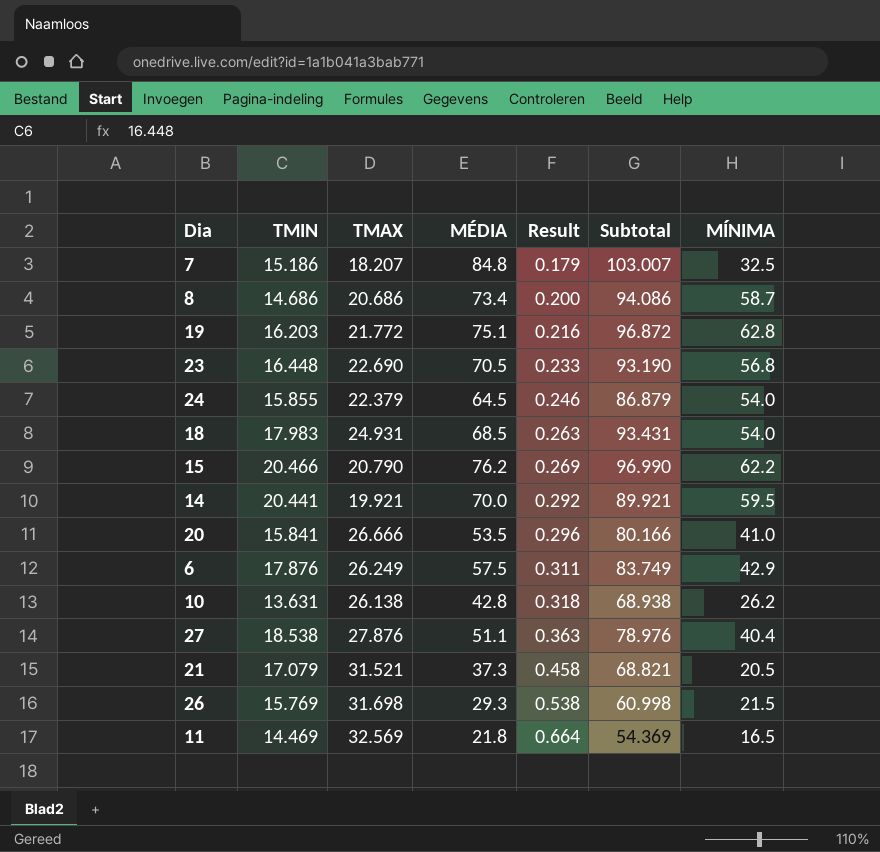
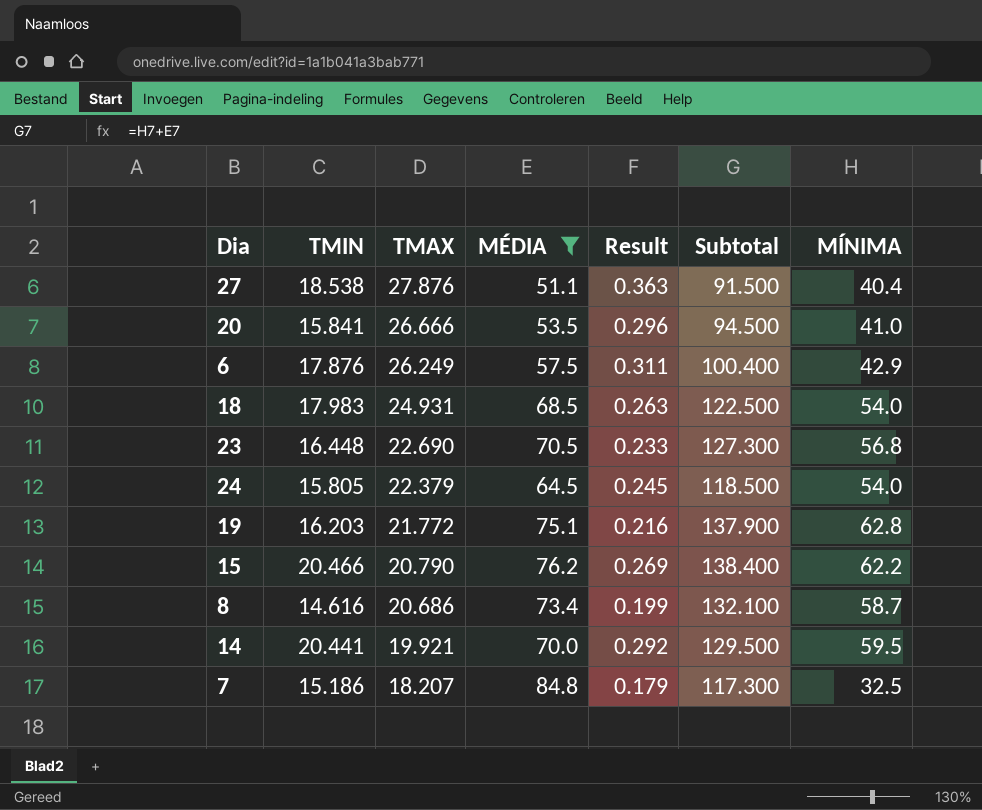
filter: none -> MÉDIA >= 51.1
row order: Result ascending -> TMAX descending
column Subtotal | formula: [TMAX] + [MÉDIA] -> [MÉDIA] + [MÍNIMA]
24 | TMIN: 15.855 -> 15.805
24 | Result: 0.246 -> 0.245
8 | TMIN: 14.686 -> 14.616
8 | Result: 0.200 -> 0.199

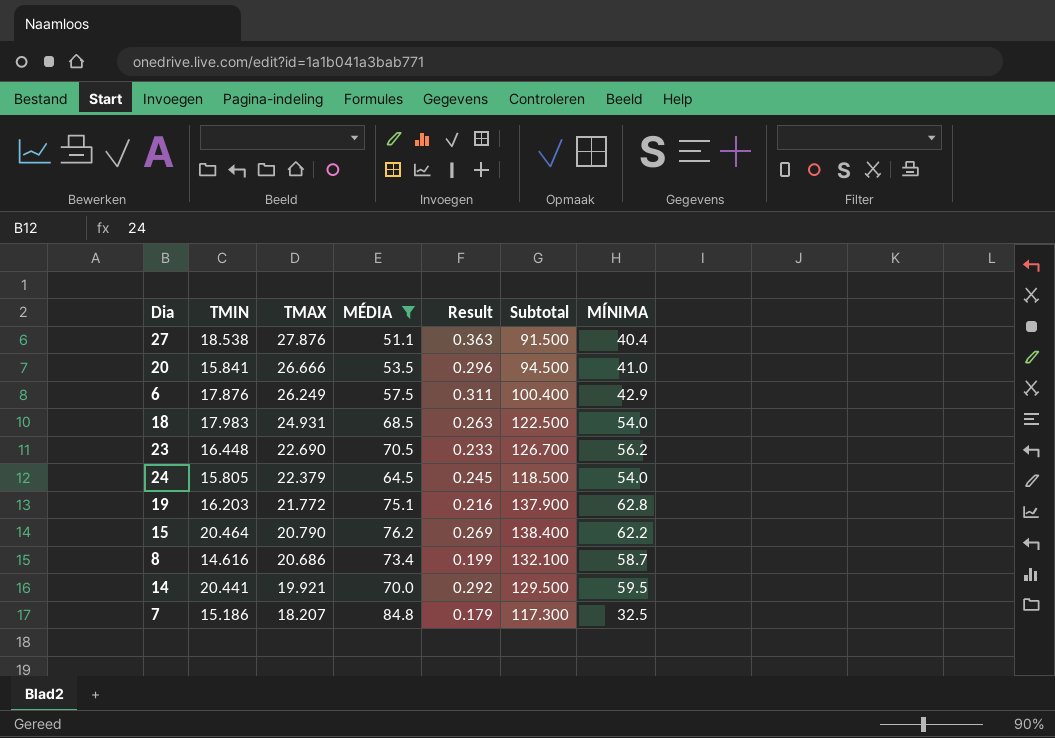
23 | Subtotal: 127.300 -> 126.700
23 | MÍNIMA: 56.8 -> 56.2
15 | TMIN: 20.466 -> 20.464

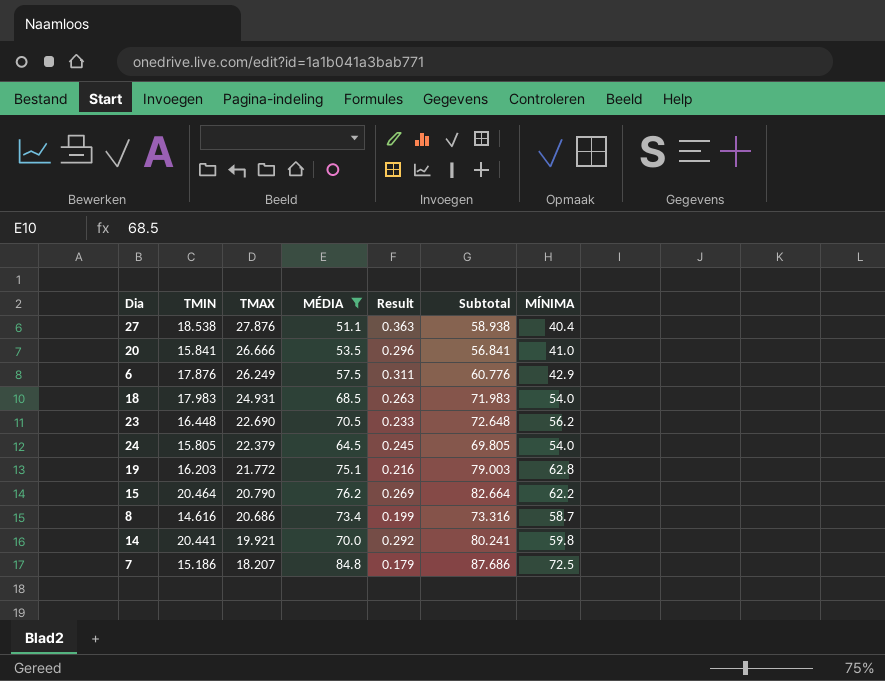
column Subtotal | formula: [MÉDIA] + [MÍNIMA] -> [TMIN] + [MÍNIMA]
14 | MÍNIMA: 59.5 -> 59.8
7 | MÍNIMA: 32.5 -> 72.5

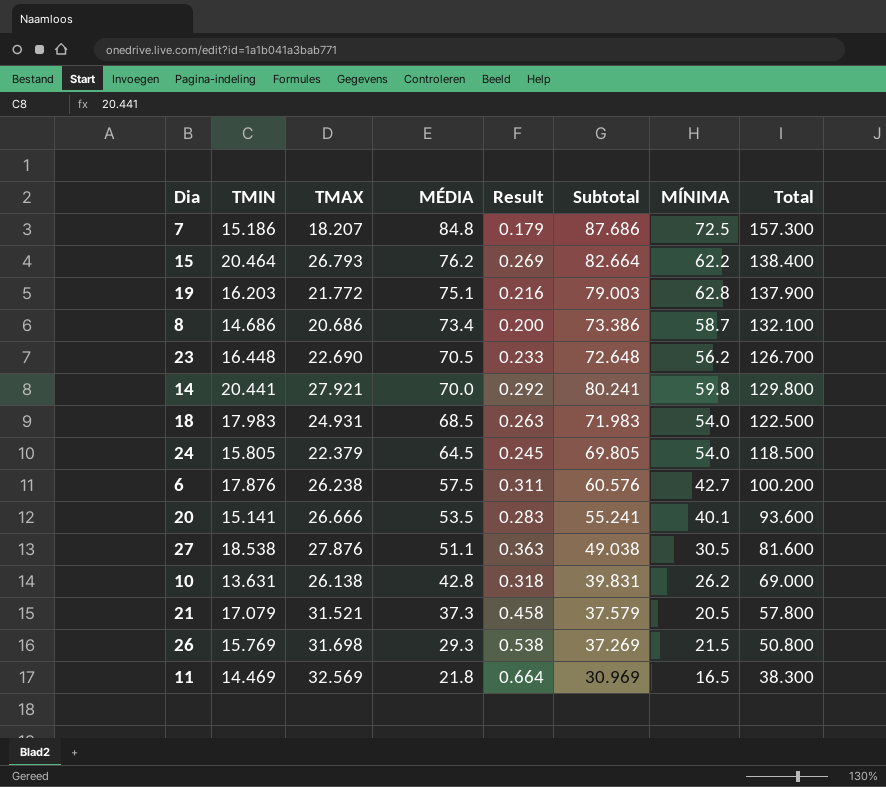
filter: MÉDIA >= 51.1 -> none
row order: TMAX descending -> MÉDIA descending
column Total | formula: none -> [MÉDIA] + [MÍNIMA]
15 | TMAX: 20.790 -> 26.793
8 | TMIN: 14.616 -> 14.686
8 | Result: 0.199 -> 0.200
8 | Subtotal: 73.316 -> 73.386
14 | TMAX: 19.921 -> 27.921
6 | TMAX: 26.249 -> 26.238
6 | Subtotal: 60.776 -> 60.576
6 | MÍNIMA: 42.9 -> 42.7
20 | TMIN: 15.841 -> 15.141
20 | Result: 0.296 -> 0.283
20 | Subtotal: 56.841 -> 55.241
20 | MÍNIMA: 41.0 -> 40.1
27 | Subtotal: 58.938 -> 49.038
27 | MÍNIMA: 40.4 -> 30.5

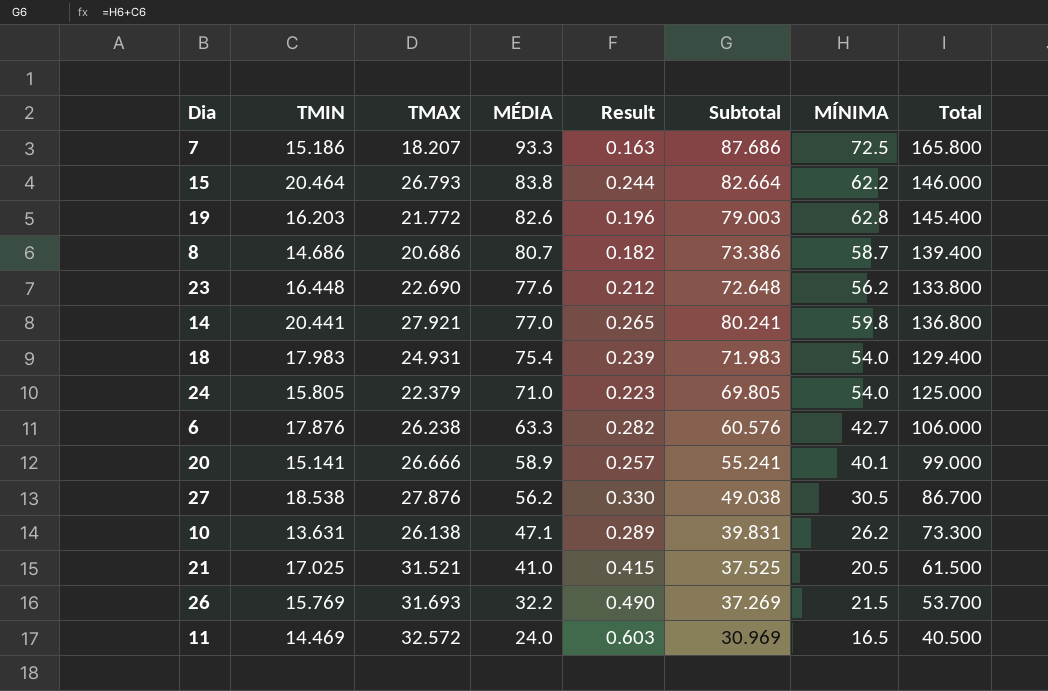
7 | MÉDIA: 84.8 -> 93.3
7 | Result: 0.179 -> 0.163
7 | Total: 157.300 -> 165.800
15 | MÉDIA: 76.2 -> 83.8
15 | Result: 0.269 -> 0.244
15 | Total: 138.400 -> 146.000
19 | MÉDIA: 75.1 -> 82.6
19 | Result: 0.216 -> 0.196
19 | Total: 137.900 -> 145.400
8 | MÉDIA: 73.4 -> 80.7
8 | Result: 0.200 -> 0.182
8 | Total: 132.100 -> 139.400
23 | MÉDIA: 70.5 -> 77.6
23 | Result: 0.233 -> 0.212
23 | Total: 126.700 -> 133.800
14 | MÉDIA: 70.0 -> 77.0
14 | Result: 0.292 -> 0.265
14 | Total: 129.800 -> 136.800
18 | MÉDIA: 68.5 -> 75.4
18 | Result: 0.263 -> 0.239
18 | Total: 122.500 -> 129.400
24 | MÉDIA: 64.5 -> 71.0
24 | Result: 0.245 -> 0.223
24 | Total: 118.500 -> 125.000
6 | MÉDIA: 57.5 -> 63.3
6 | Result: 0.311 -> 0.282
6 | Total: 100.200 -> 106.000
20 | MÉDIA: 53.5 -> 58.9
20 | Result: 0.283 -> 0.257
20 | Total: 93.600 -> 99.000
27 | MÉDIA: 51.1 -> 56.2
27 | Result: 0.363 -> 0.330
27 | Total: 81.600 -> 86.700
10 | MÉDIA: 42.8 -> 47.1
10 | Result: 0.318 -> 0.289
10 | Total: 69.000 -> 73.300
21 | TMIN: 17.079 -> 17.025
21 | MÉDIA: 37.3 -> 41.0
21 | Result: 0.458 -> 0.415
21 | Subtotal: 37.579 -> 37.525
21 | Total: 57.800 -> 61.500
26 | TMAX: 31.698 -> 31.693
26 | MÉDIA: 29.3 -> 32.2
26 | Result: 0.538 -> 0.490
26 | Total: 50.800 -> 53.700
11 | TMAX: 32.569 -> 32.572
11 | MÉDIA: 21.8 -> 24.0
11 | Result: 0.664 -> 0.603
11 | Total: 38.300 -> 40.500

